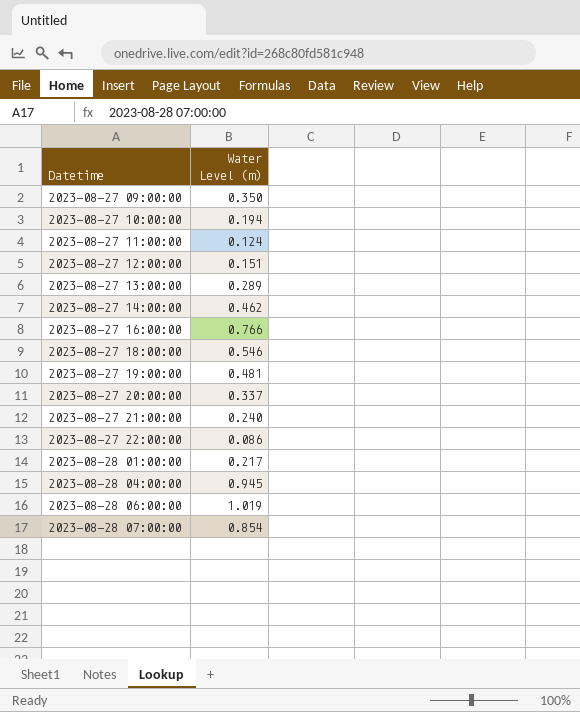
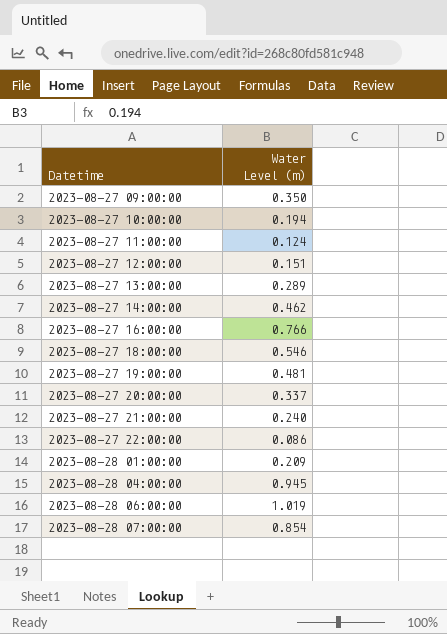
2023-08-28 01:00:00 | Water Level (m): 0.217 -> 0.209

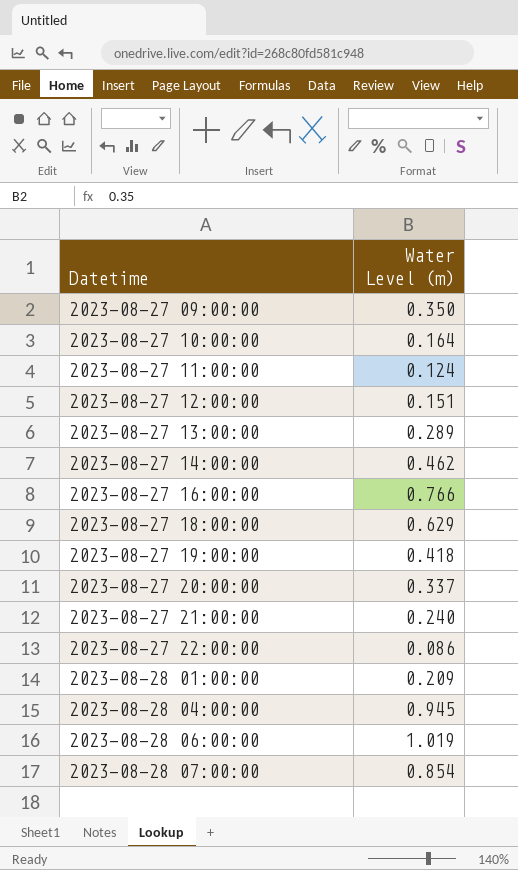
2023-08-27 10:00:00 | Water Level (m): 0.194 -> 0.164
2023-08-27 18:00:00 | Water Level (m): 0.546 -> 0.629
2023-08-27 19:00:00 | Water Level (m): 0.481 -> 0.418

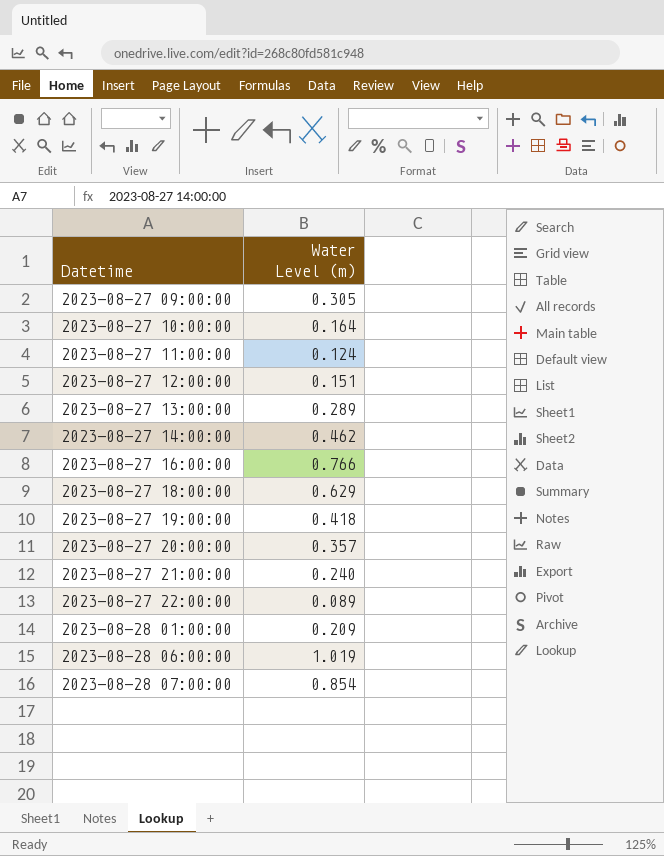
row 2023-08-28 04:00:00: 0.945 -> none
2023-08-27 09:00:00 | Water Level (m): 0.350 -> 0.305
2023-08-27 20:00:00 | Water Level (m): 0.337 -> 0.357
2023-08-27 22:00:00 | Water Level (m): 0.086 -> 0.089

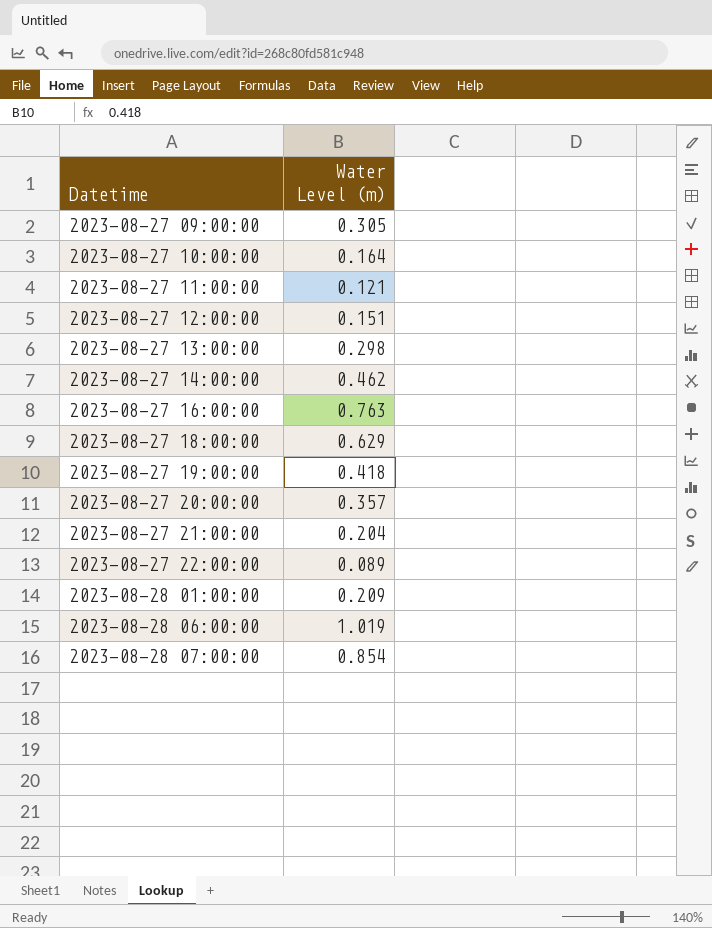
2023-08-27 11:00:00 | Water Level (m): 0.124 -> 0.121
2023-08-27 13:00:00 | Water Level (m): 0.289 -> 0.298
2023-08-27 16:00:00 | Water Level (m): 0.766 -> 0.763
2023-08-27 21:00:00 | Water Level (m): 0.240 -> 0.204

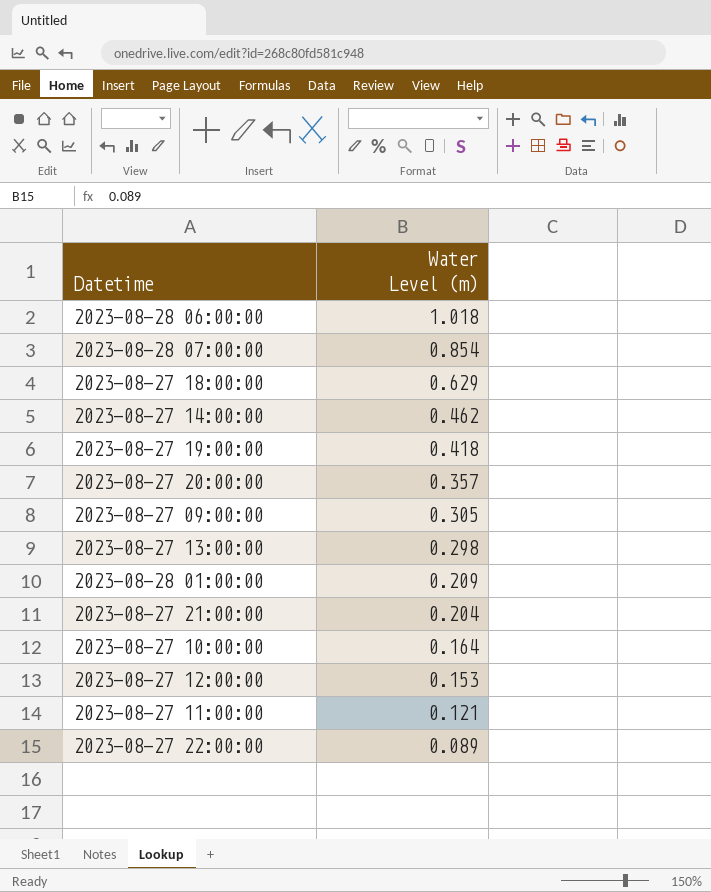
row order: Datetime ascending -> Water Level (m) descending
row 2023-08-27 16:00:00: 0.763 -> none
2023-08-28 06:00:00 | Water Level (m): 1.019 -> 1.018
2023-08-27 12:00:00 | Water Level (m): 0.151 -> 0.153

